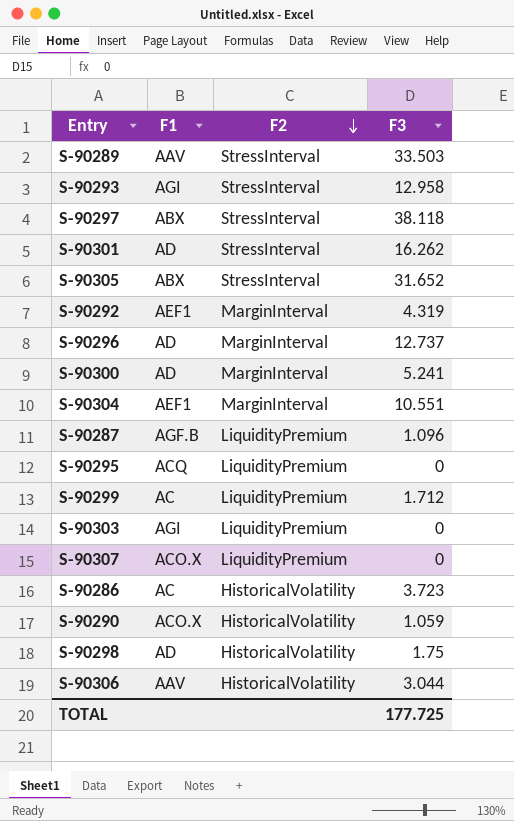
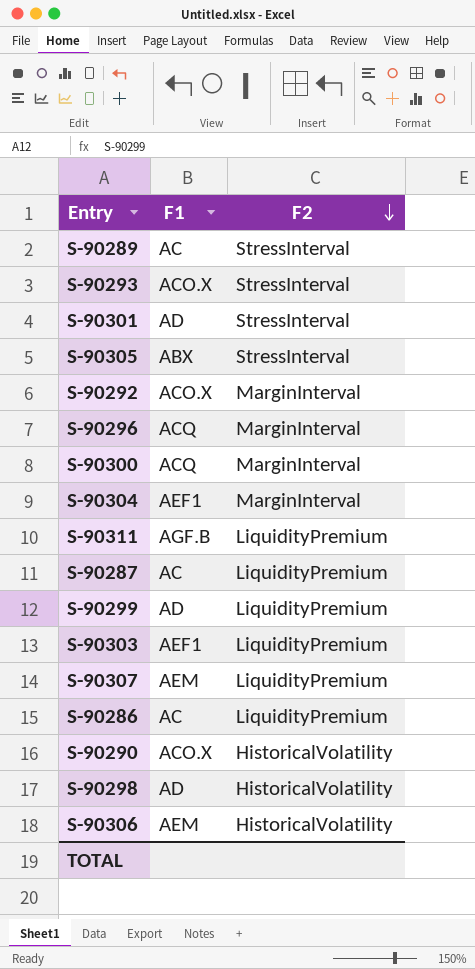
column F3 | position: 4 -> none
row S-90297: ABX | StressInterval | 38.118 -> none
row S-90295: ACQ | LiquidityPremium | 0 -> none
S-90289 | F1: AAV -> AC
S-90293 | F1: AGI -> ACO.X
S-90292 | F1: AEF1 -> ACO.X
S-90296 | F1: AD -> ACQ
S-90300 | F1: AD -> ACQ
row S-90311: none -> AGF.B | LiquidityPremium
S-90287 | F1: AGF.B -> AC
S-90299 | F1: AC -> AD
S-90303 | F1: AGI -> AEF1
S-90307 | F1: ACO.X -> AEM
S-90286 | F2: HistoricalVolatility -> LiquidityPremium
S-90306 | F1: AAV -> AEM

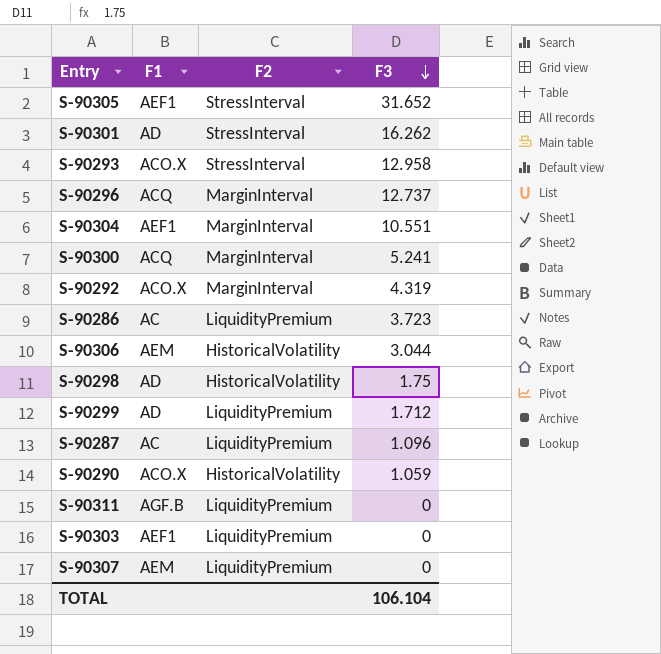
row order: F2 descending -> F3 descending
column F3 | position: none -> 4
row S-90289: AC | StressInterval -> none
S-90305 | F1: ABX -> AEF1

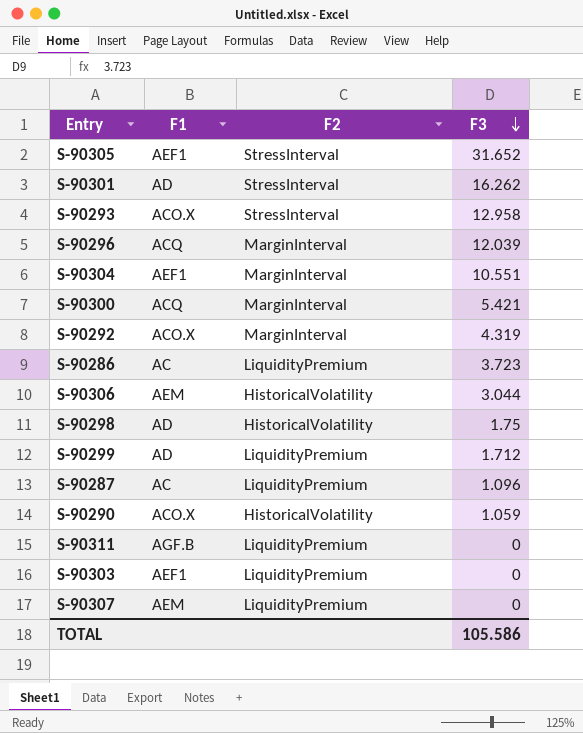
S-90296 | F3: 12.737 -> 12.039
S-90300 | F3: 5.241 -> 5.421
TOTAL | F3: 106.104 -> 105.586

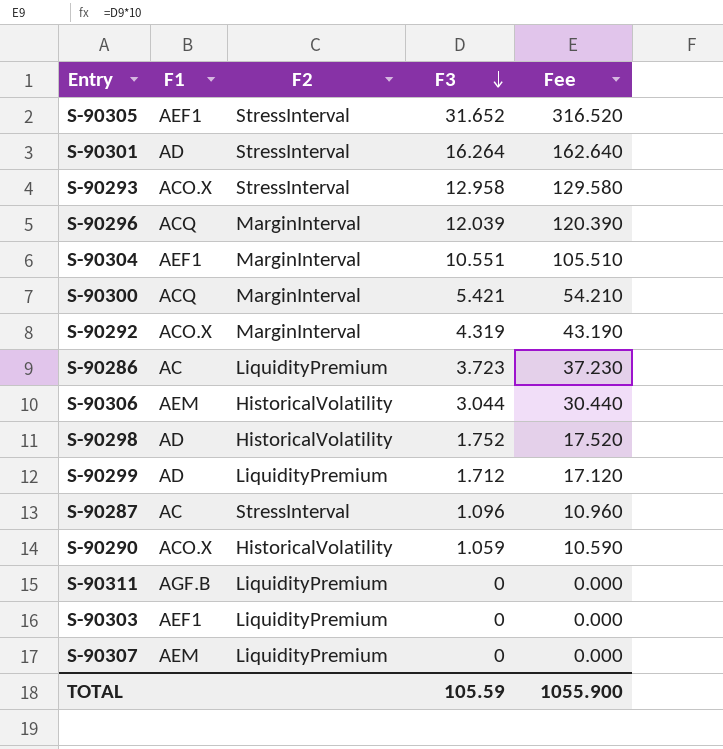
column Fee | formula: none -> [F3] * 10
S-90301 | F3: 16.262 -> 16.264
S-90298 | F3: 1.75 -> 1.752
S-90287 | F2: LiquidityPremium -> StressInterval
TOTAL | F3: 105.586 -> 105.59

